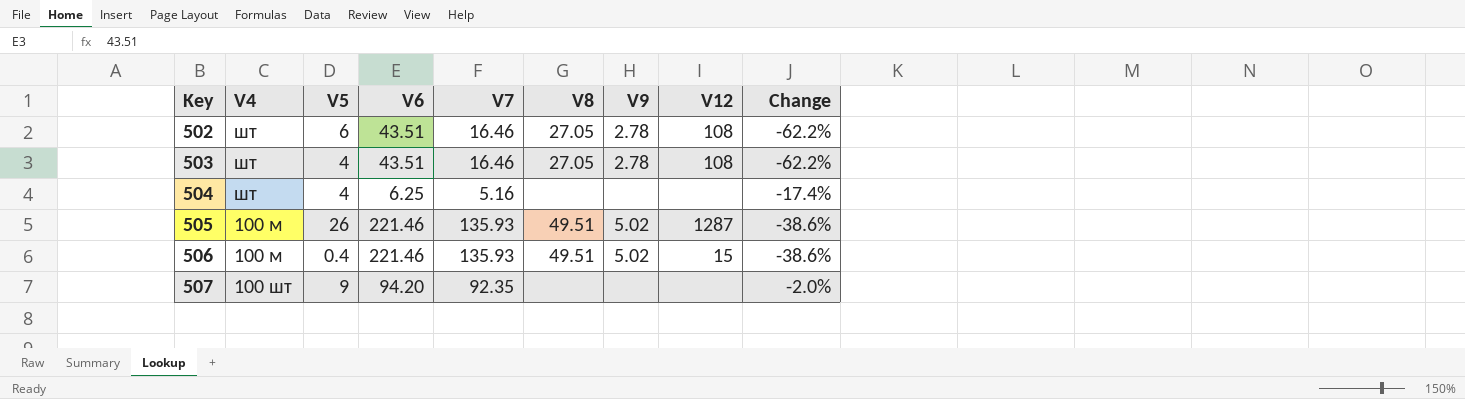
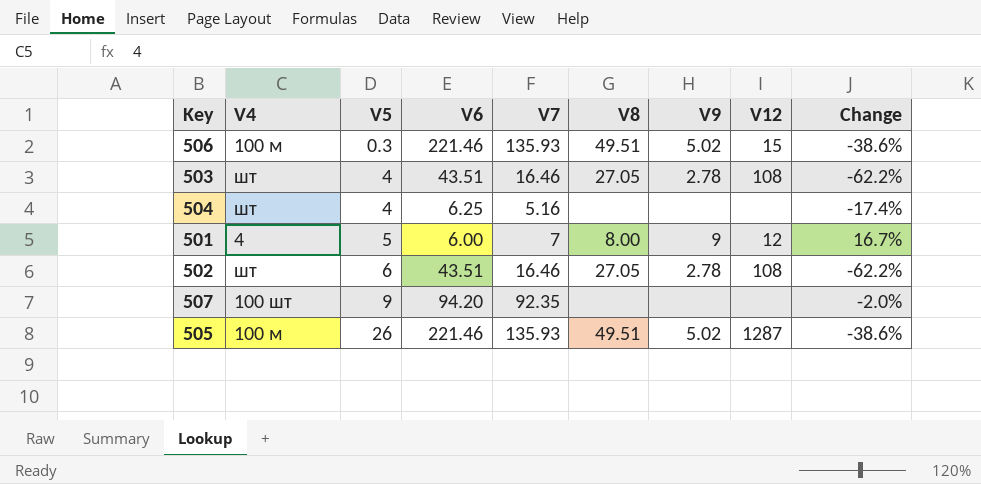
row order: Key ascending -> V5 ascending
506 | V5: 0.4 -> 0.3
row 501: none -> 4 | 5 | 6.00 | 7 | 8.00 | 9 | 12 | 16.7%

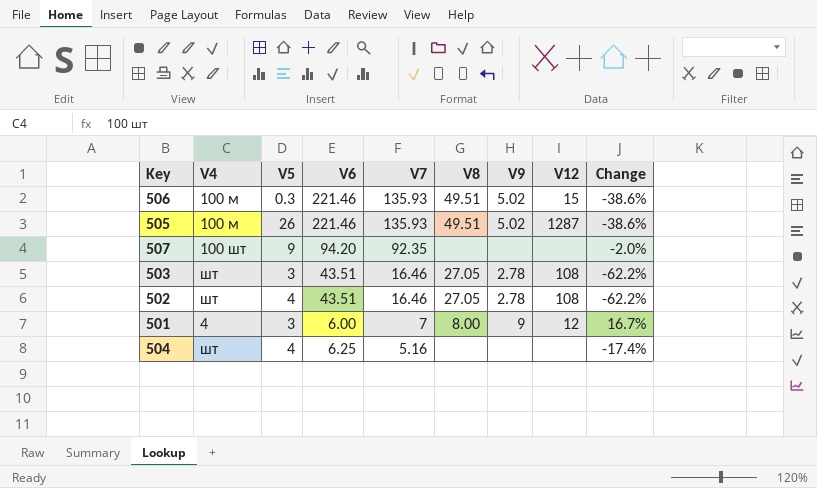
row order: V5 ascending -> V7 descending
503 | V5: 4 -> 3
502 | V5: 6 -> 4
501 | V5: 5 -> 3

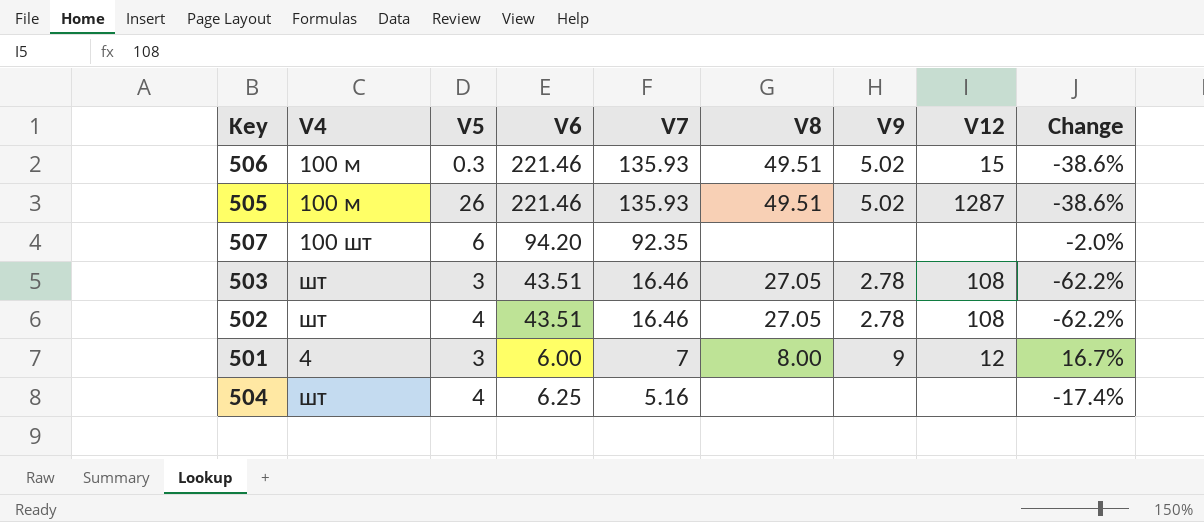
507 | V5: 9 -> 6

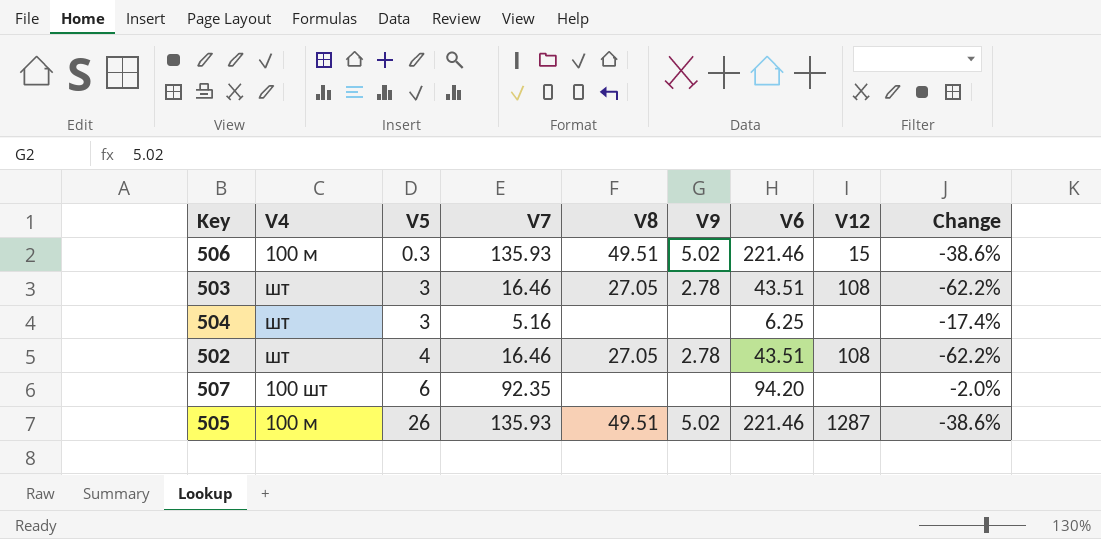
row order: V7 descending -> V5 ascending
column V6 | position: 4 -> 7
row 501: 4 | 3 | 6.00 | 7 | 8.00 | 9 | 12 | 16.7% -> none
504 | V5: 4 -> 3

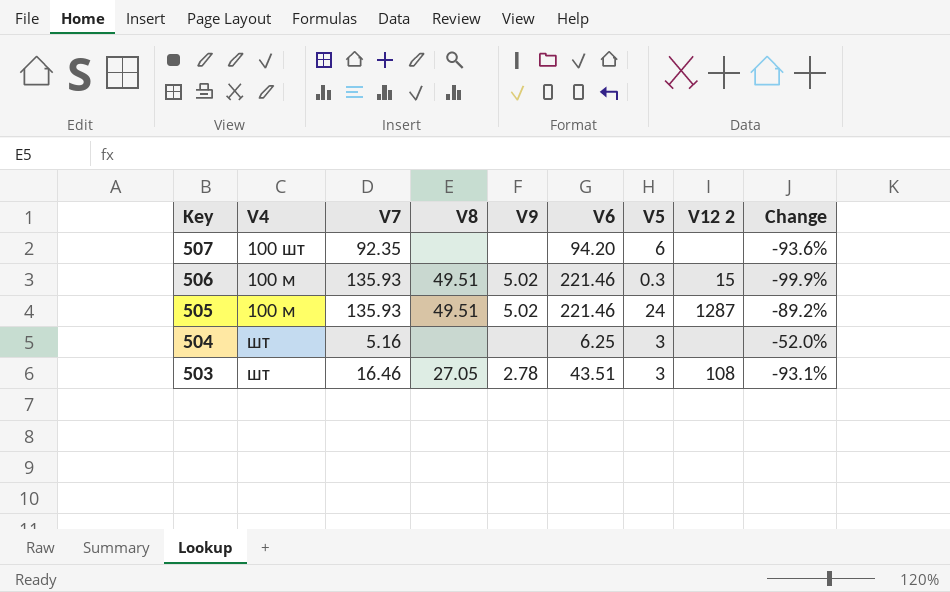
row order: V5 ascending -> Key descending
column V5 | position: 3 -> 7
column name: V12 -> V12 2
column Change | formula: ([V7] - [V6]) / [V6] -> ([V5] - [V6]) / [V6]
row 502: шт | 4 | 16.46 | 27.05 | 2.78 | 43.51 | 108 | -62.2% -> none
505 | V5: 26 -> 24

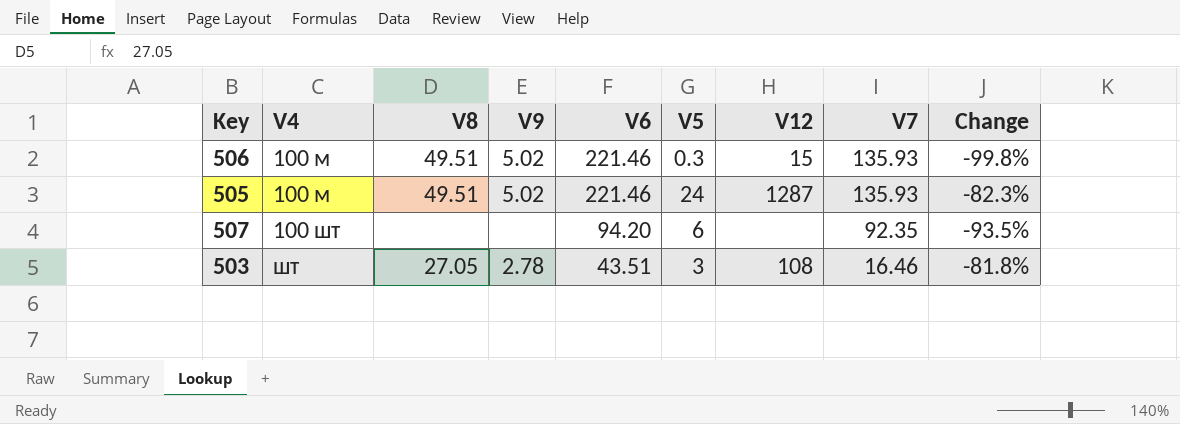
row order: Key descending -> V4 ascending
column name: V12 2 -> V12
column V7 | position: 3 -> 8
column Change | formula: ([V5] - [V6]) / [V6] -> ([V5] - [V7]) / [V7]
row 504: шт | 5.16 | none | none | 6.25 | 3 | none | -52.0% -> none

